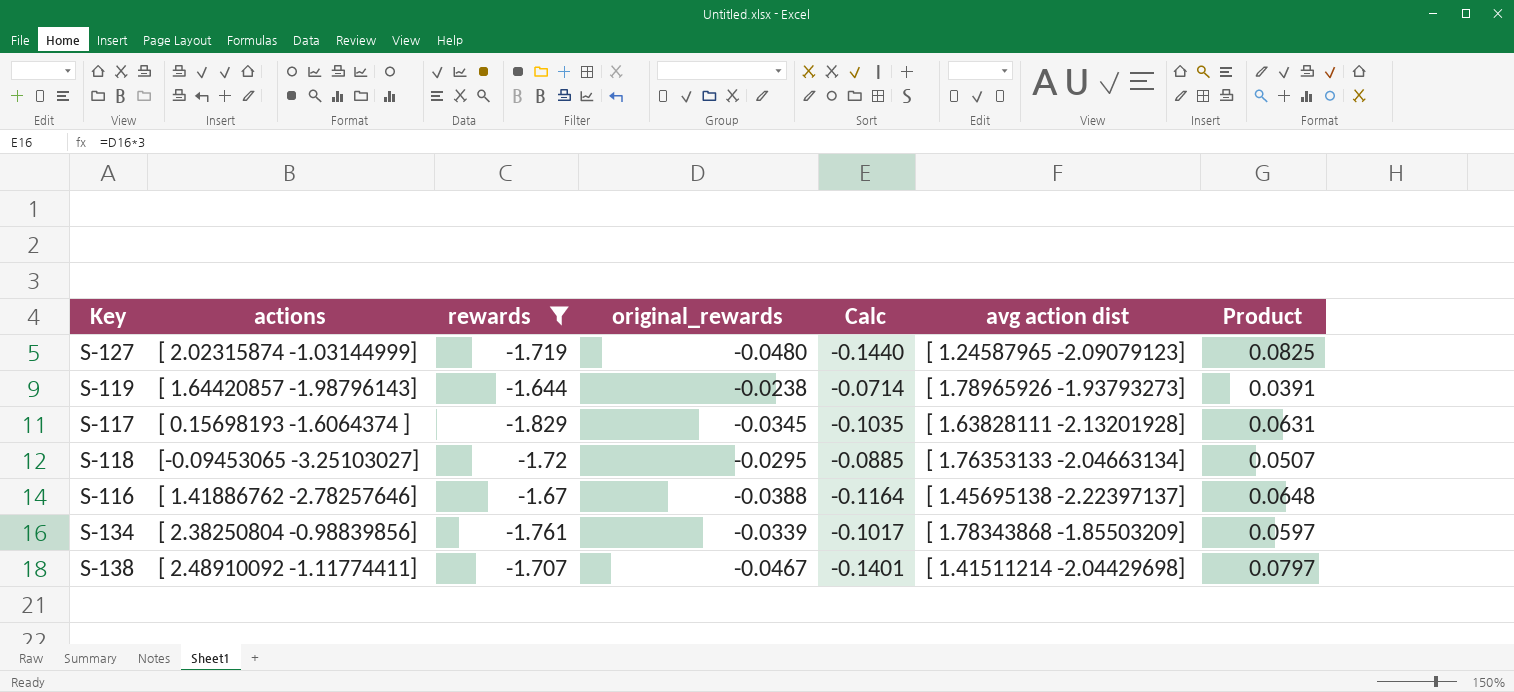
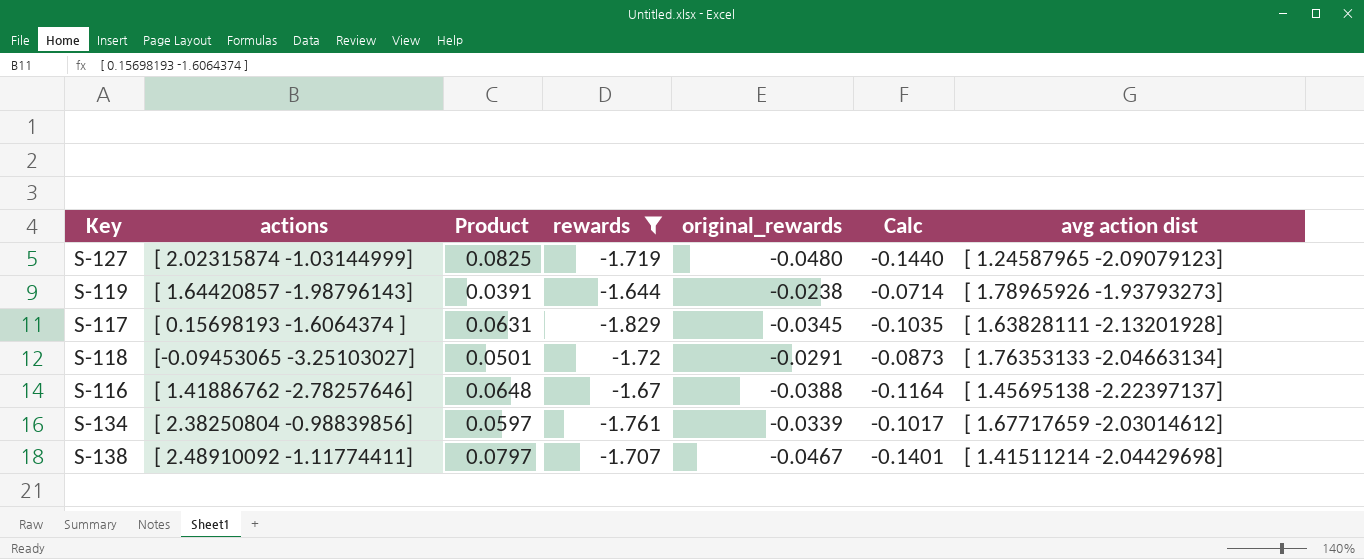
column Product | position: 7 -> 3
S-118 | Product: 0.0507 -> 0.0501
S-118 | original_rewards: -0.0295 -> -0.0291
S-118 | Calc: -0.0885 -> -0.0873
S-134 | avg action dist: [ 1.78343868 -1.85503209] -> [ 1.67717659 -2.03014612]

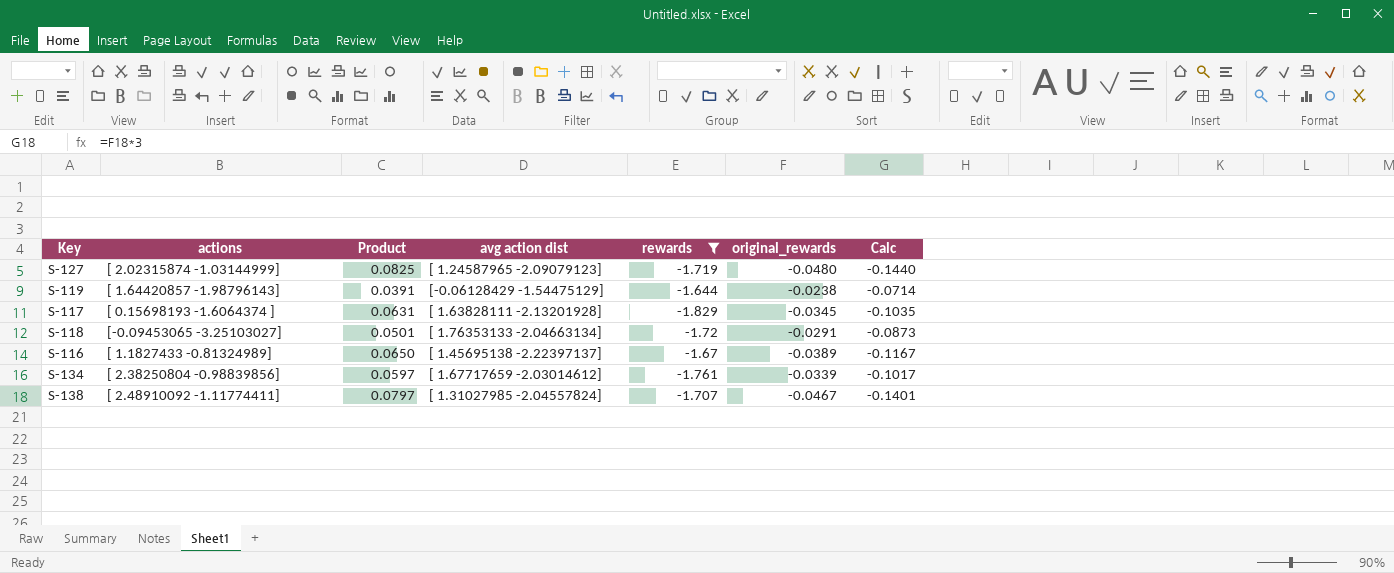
column avg action dist | position: 7 -> 4
S-119 | avg action dist: [ 1.78965926 -1.93793273] -> [-0.06128429 -1.54475129]
S-116 | actions: [ 1.41886762 -2.78257646] -> [ 1.1827433 -0.81324989]
S-116 | Product: 0.0648 -> 0.0650
S-116 | original_rewards: -0.0388 -> -0.0389
S-116 | Calc: -0.1164 -> -0.1167
S-138 | avg action dist: [ 1.41511214 -2.04429698] -> [ 1.31027985 -2.04557824]

